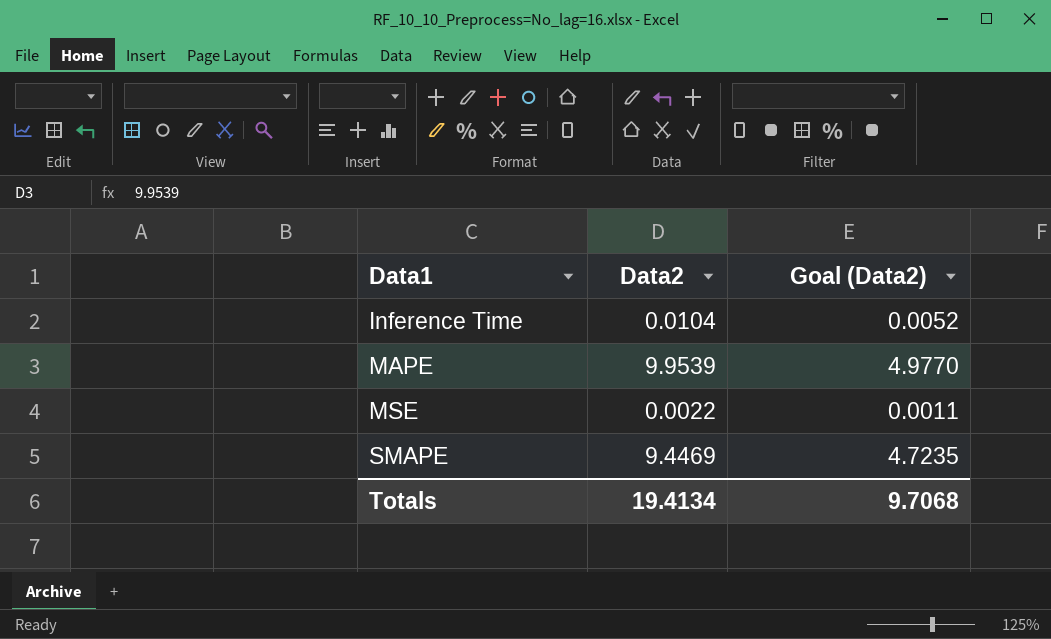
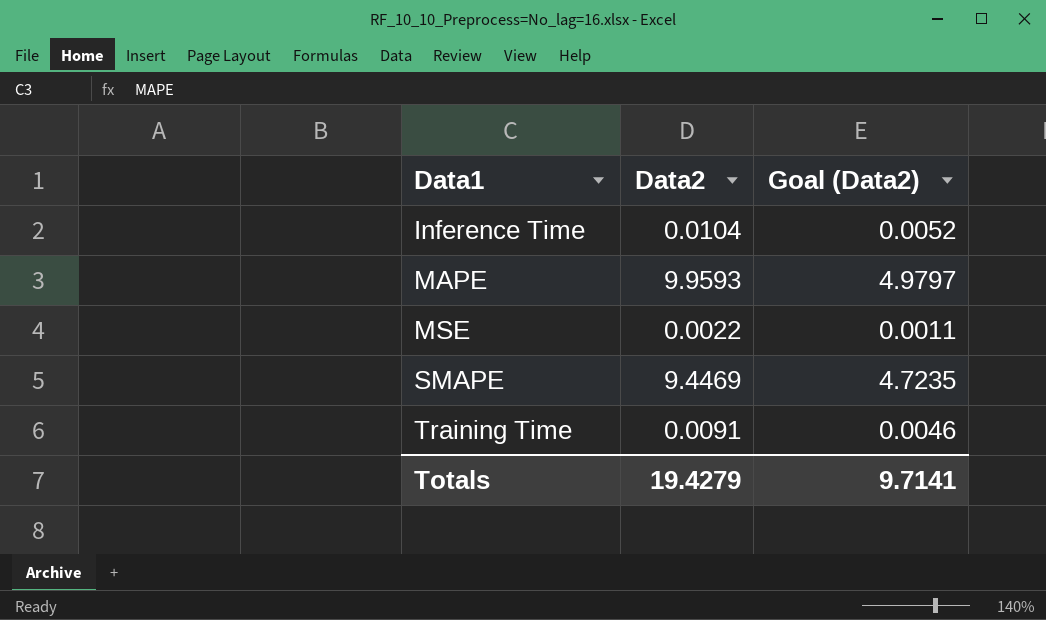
MAPE | Data2: 9.9539 -> 9.9593
MAPE | Goal (Data2): 4.9770 -> 4.9797
row Training Time: none -> 0.0091 | 0.0046
Totals | Data2: 19.4134 -> 19.4279
Totals | Goal (Data2): 9.7068 -> 9.7141

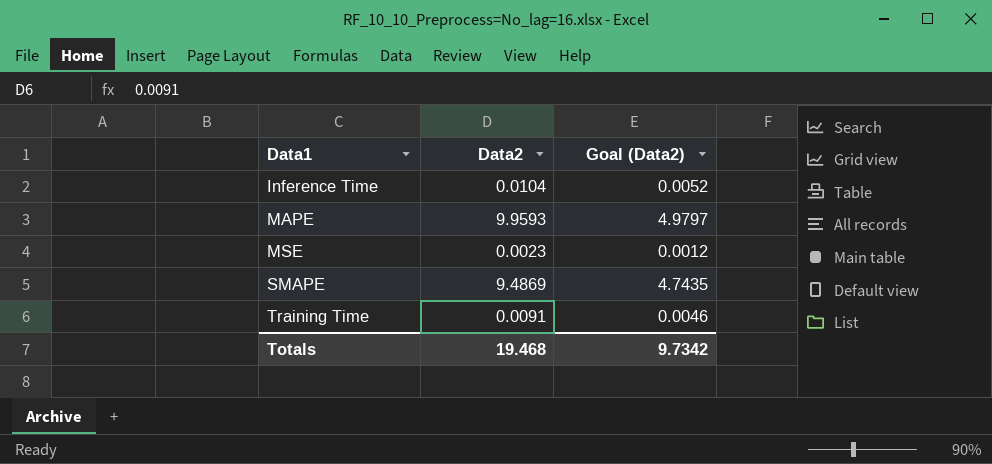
MSE | Data2: 0.0022 -> 0.0023
MSE | Goal (Data2): 0.0011 -> 0.0012
SMAPE | Data2: 9.4469 -> 9.4869
SMAPE | Goal (Data2): 4.7235 -> 4.7435
Totals | Data2: 19.4279 -> 19.468
Totals | Goal (Data2): 9.7141 -> 9.7342

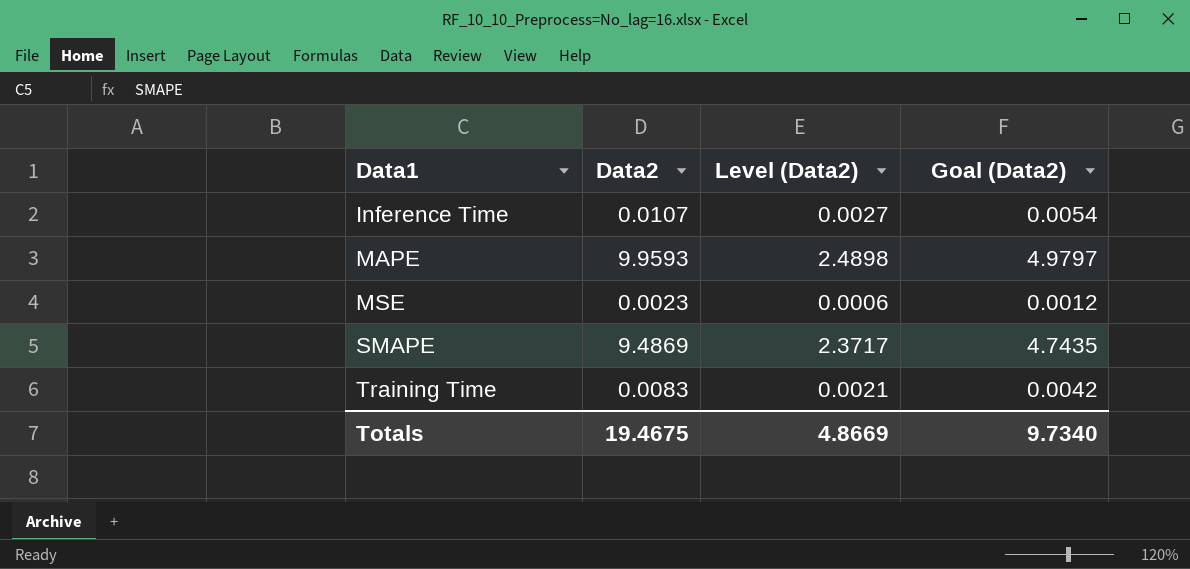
column Level (Data2) | formula: none -> [Data2] * 0.25
Inference Time | Data2: 0.0104 -> 0.0107
Inference Time | Goal (Data2): 0.0052 -> 0.0054
Training Time | Data2: 0.0091 -> 0.0083
Training Time | Goal (Data2): 0.0046 -> 0.0042
Totals | Data2: 19.468 -> 19.4675
Totals | Goal (Data2): 9.7342 -> 9.7340

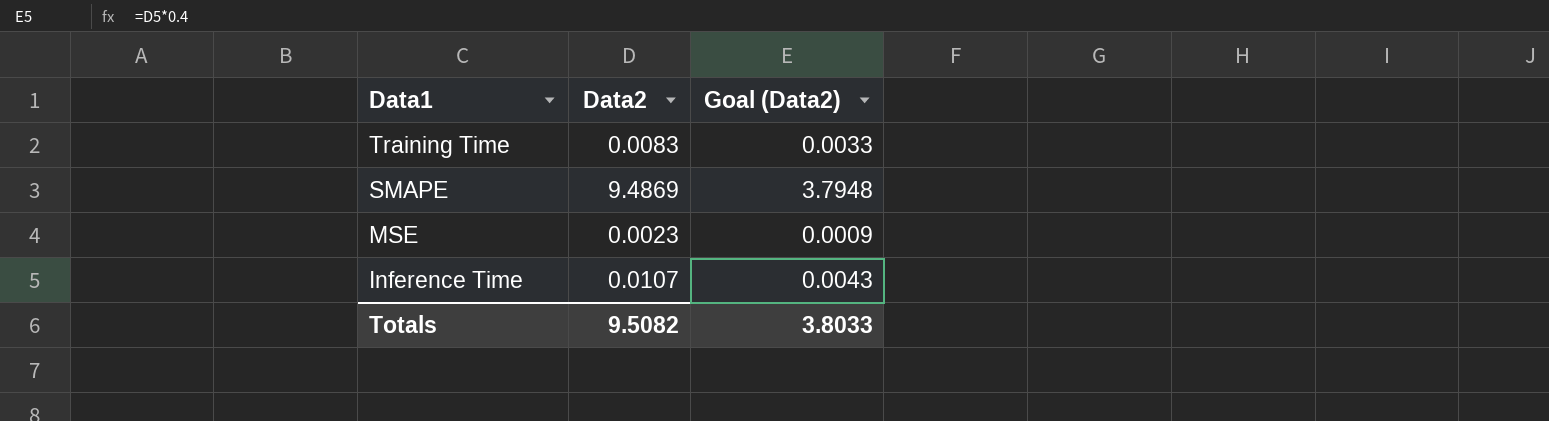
row order: Data1 ascending -> Data1 descending
column Level (Data2) | formula: [Data2] * 0.25 -> none
column Goal (Data2) | formula: [Data2] * 0.5 -> [Data2] * 0.4
row MAPE: 9.9593 | 2.4898 | 4.9797 -> none
Totals | Data2: 19.4675 -> 9.5082
Totals | Goal (Data2): 9.7340 -> 3.8033

